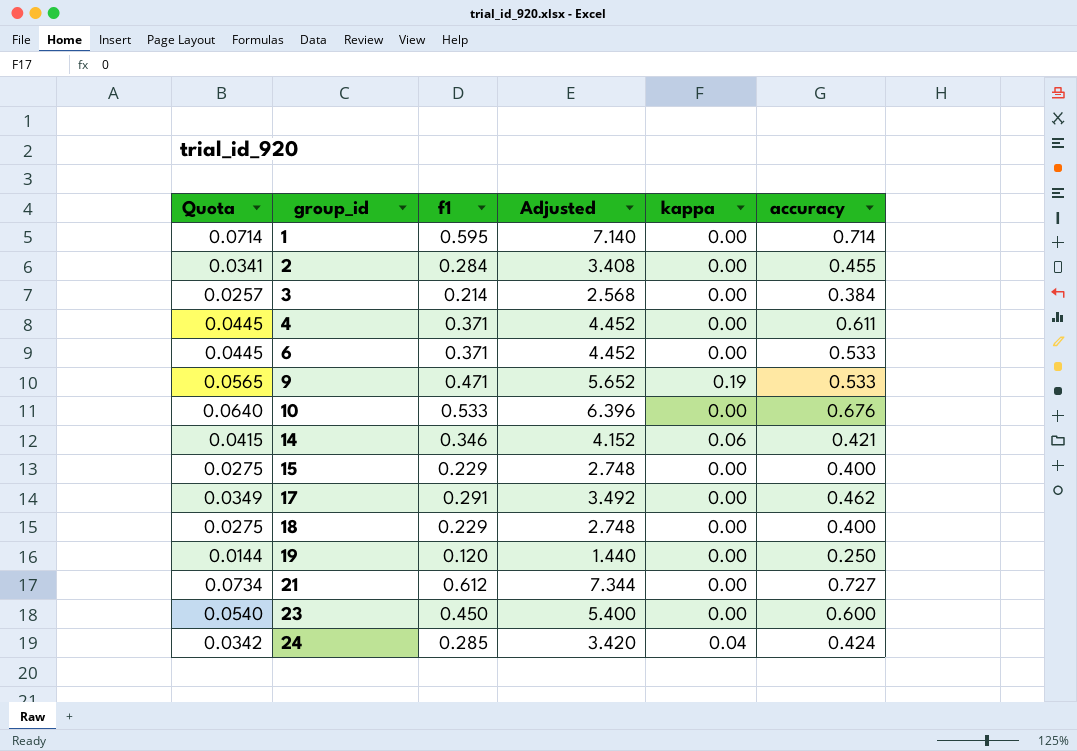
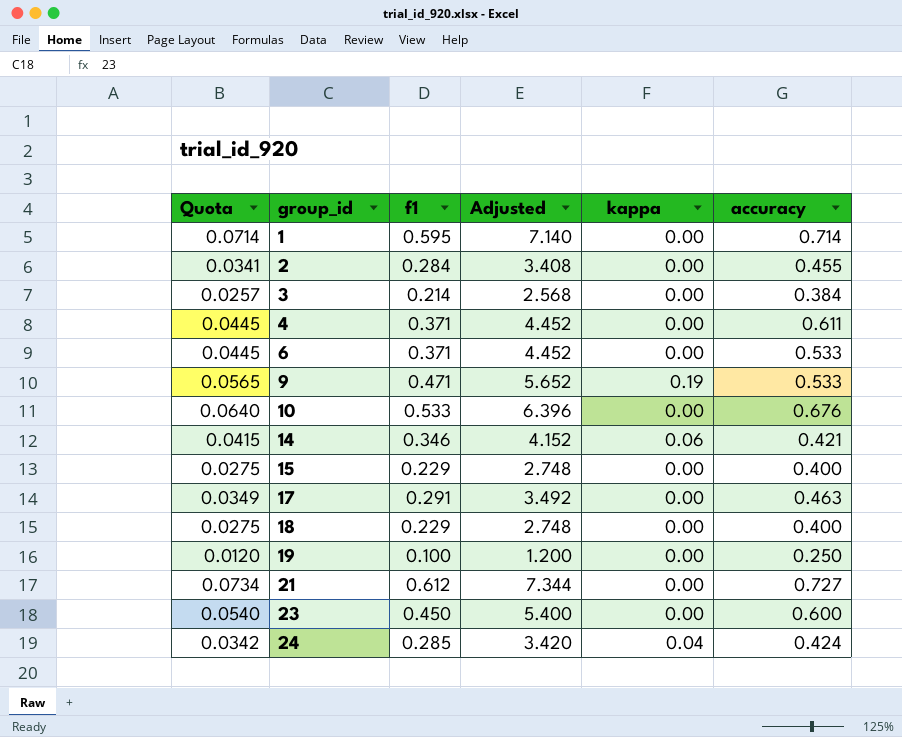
17 | accuracy: 0.462 -> 0.463
19 | Quota: 0.0144 -> 0.0120
19 | f1: 0.120 -> 0.100
19 | Adjusted: 1.440 -> 1.200

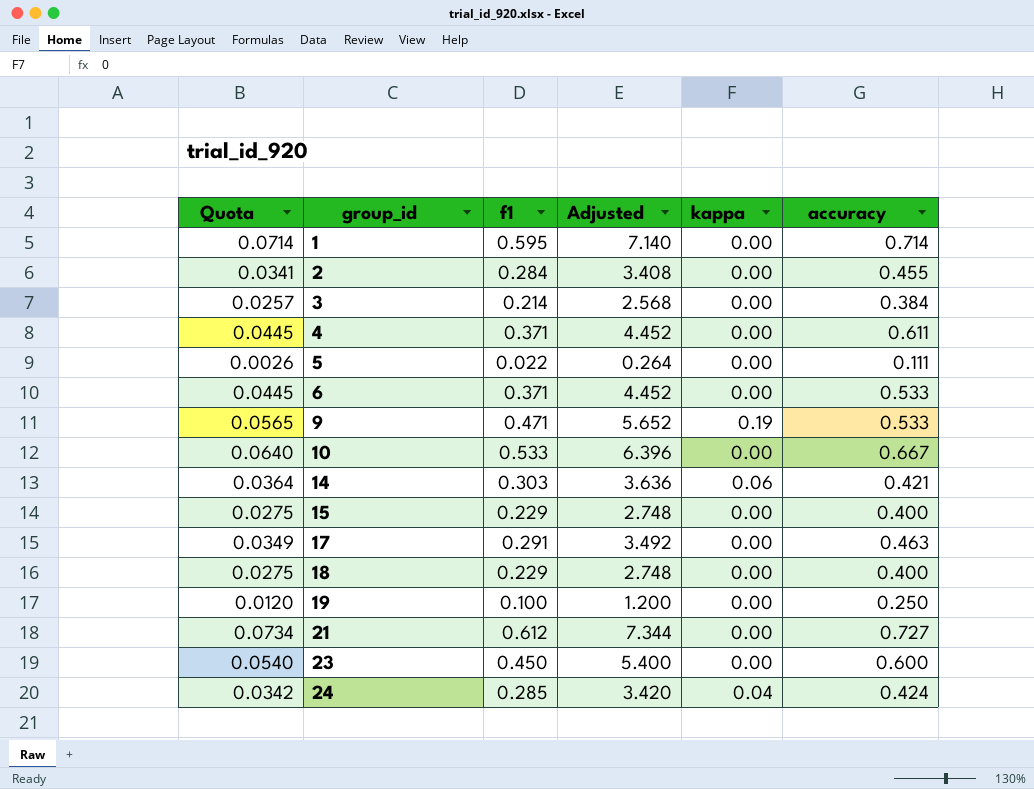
row 5: none -> 0.0026 | 0.022 | 0.264 | 0.00 | 0.111
10 | accuracy: 0.676 -> 0.667
14 | Quota: 0.0415 -> 0.0364
14 | f1: 0.346 -> 0.303
14 | Adjusted: 4.152 -> 3.636

